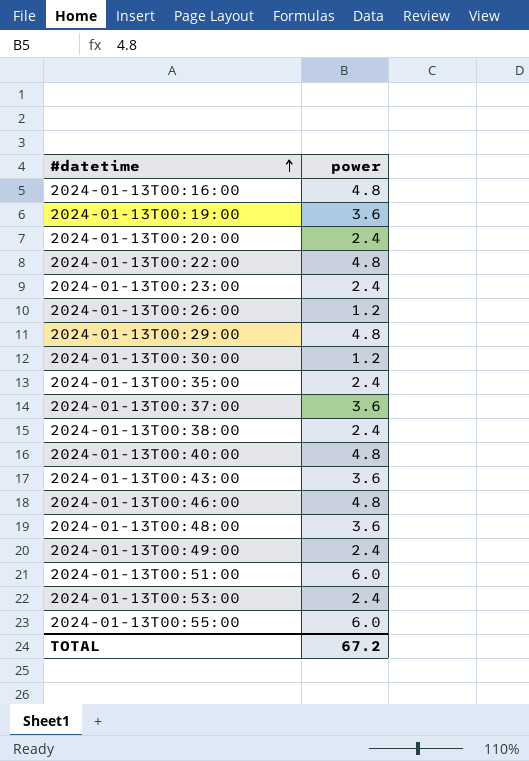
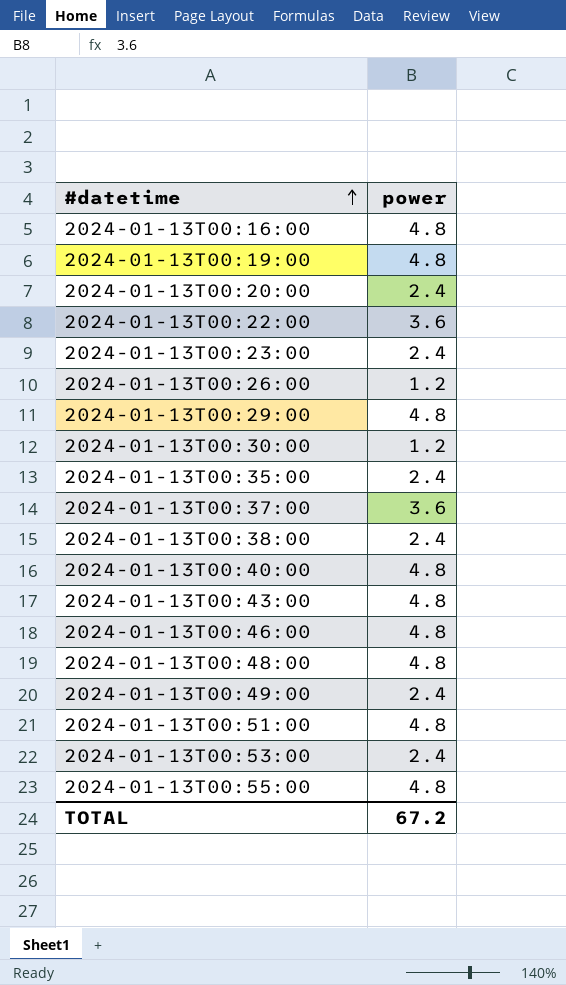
2024-01-13T00:19:00 | power: 3.6 -> 4.8
2024-01-13T00:22:00 | power: 4.8 -> 3.6
2024-01-13T00:43:00 | power: 3.6 -> 4.8
2024-01-13T00:48:00 | power: 3.6 -> 4.8
2024-01-13T00:51:00 | power: 6.0 -> 4.8
2024-01-13T00:55:00 | power: 6.0 -> 4.8

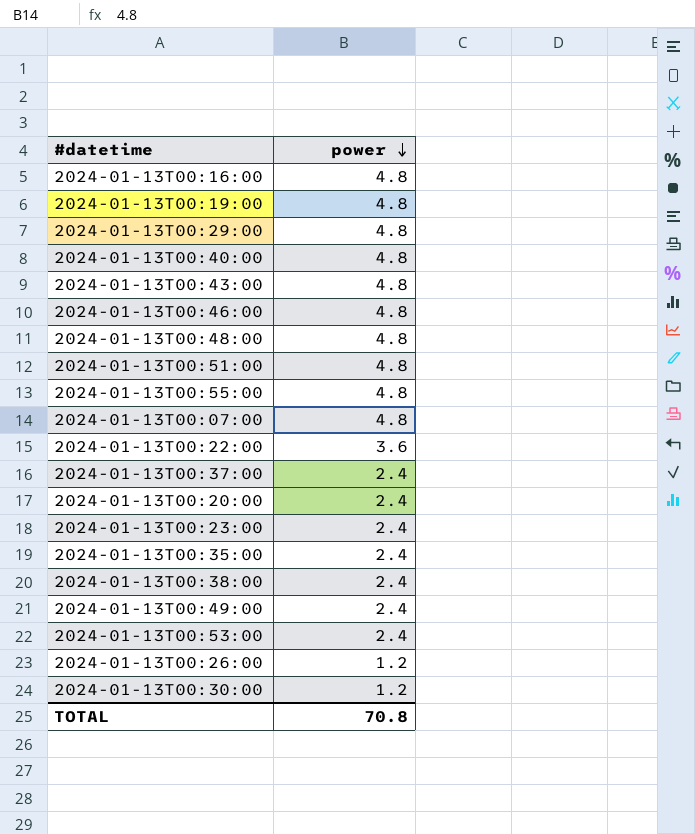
row order: #datetime ascending -> power descending
row 2024-01-13T00:07:00: none -> 4.8
2024-01-13T00:37:00 | power: 3.6 -> 2.4
TOTAL | power: 67.2 -> 70.8

